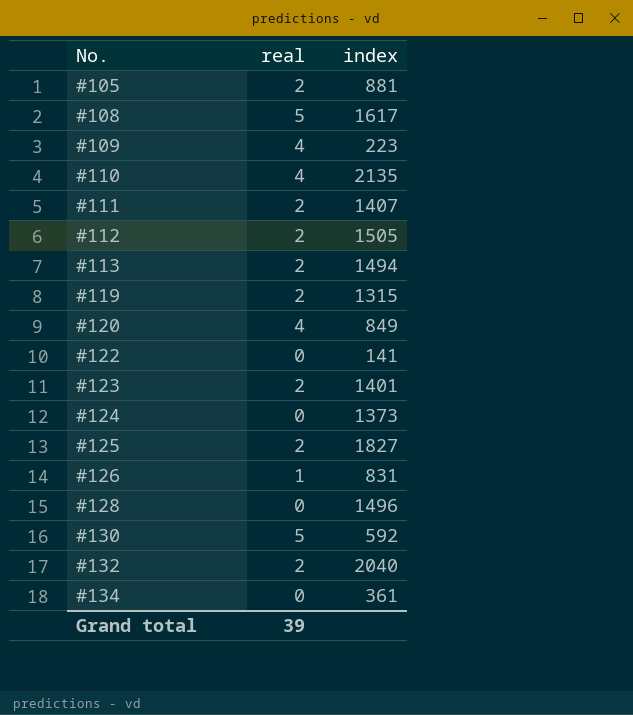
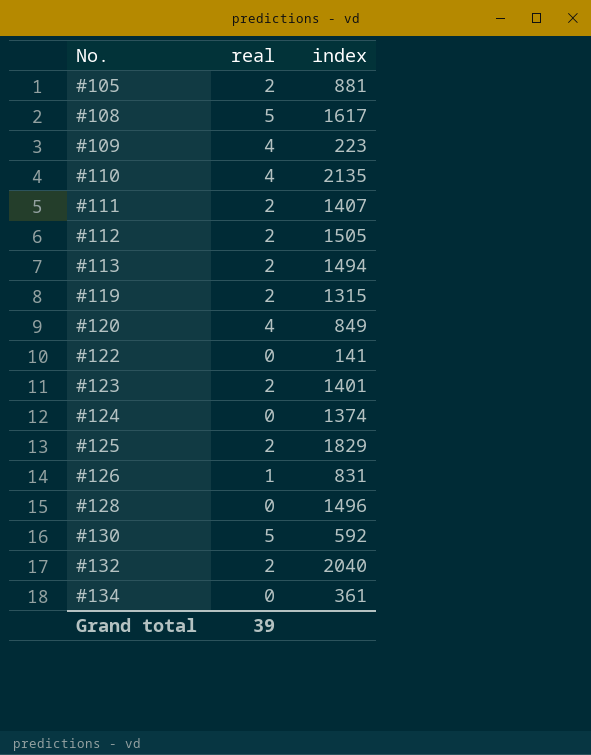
#124 | index: 1373 -> 1374
#125 | index: 1827 -> 1829

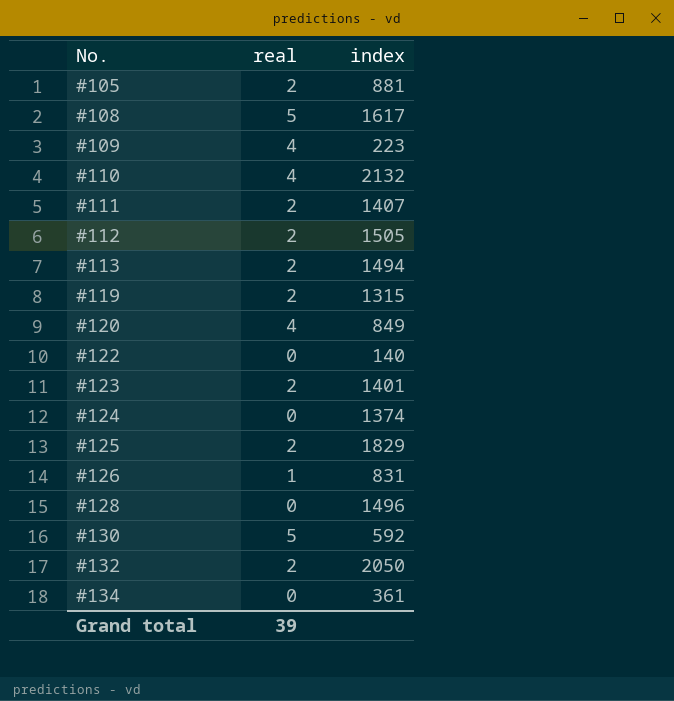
#110 | index: 2135 -> 2132
#122 | index: 141 -> 140
#132 | index: 2040 -> 2050

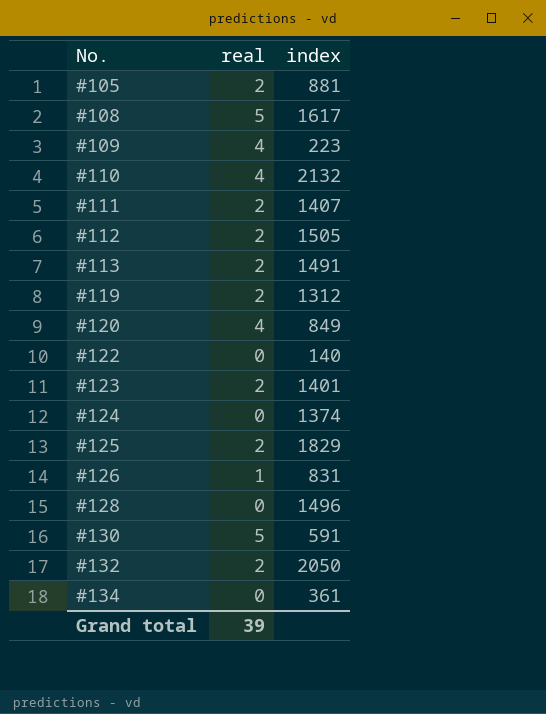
#113 | index: 1494 -> 1491
#119 | index: 1315 -> 1312
#130 | index: 592 -> 591

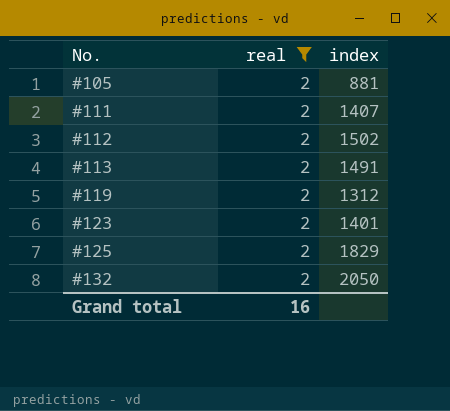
filter: none -> real = 2
#112 | index: 1505 -> 1502
Grand total | real: 39 -> 16

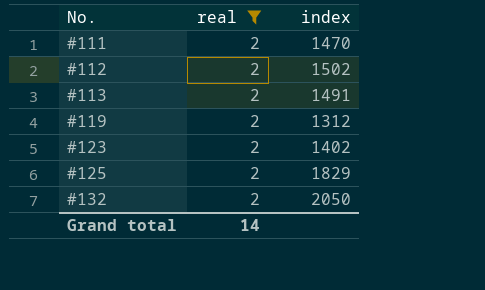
row #105: 2 | 881 -> none
#111 | index: 1407 -> 1470
#123 | index: 1401 -> 1402
Grand total | real: 16 -> 14

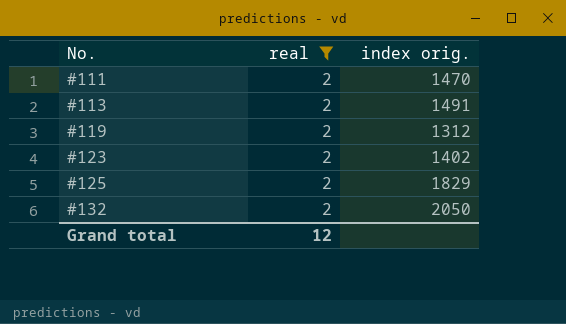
column name: index -> index orig.
row #112: 2 | 1502 -> none
Grand total | real: 14 -> 12

